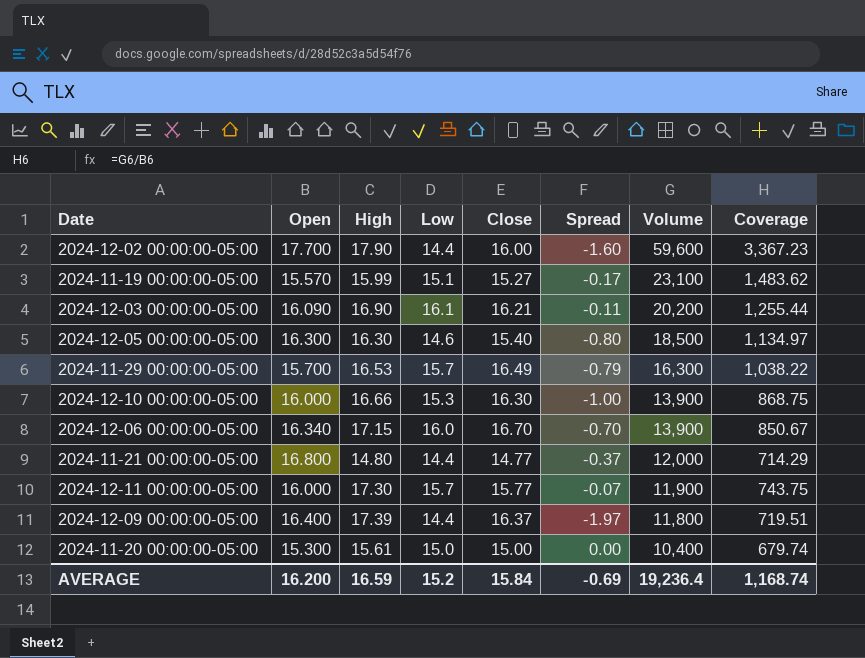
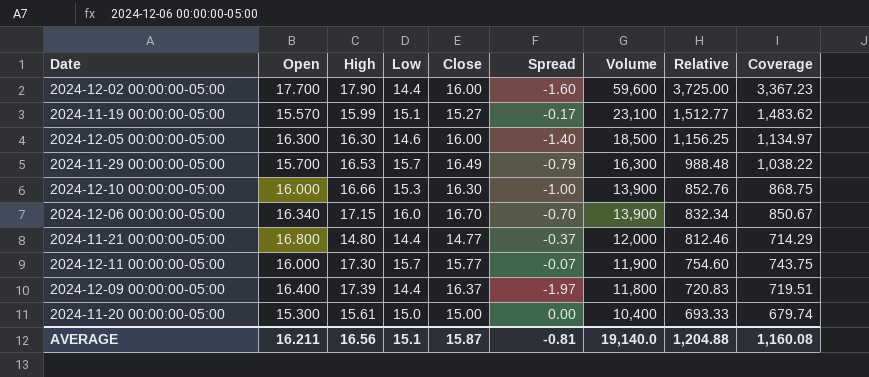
column Relative | formula: none -> [Volume] / [Close]
row 2024-12-03 00:00:00-05:00: 16.090 | 16.90 | 16.1 | 16.21 | -0.11 | 20,200 | 1,255.44 -> none
2024-12-05 00:00:00-05:00 | Close: 15.40 -> 16.00
2024-12-05 00:00:00-05:00 | Spread: -0.80 -> -1.40
AVERAGE | Open: 16.200 -> 16.211
AVERAGE | High: 16.59 -> 16.56
AVERAGE | Low: 15.2 -> 15.1
AVERAGE | Close: 15.84 -> 15.87
AVERAGE | Spread: -0.69 -> -0.81
AVERAGE | Volume: 19,236.4 -> 19,140.0
AVERAGE | Coverage: 1,168.74 -> 1,160.08

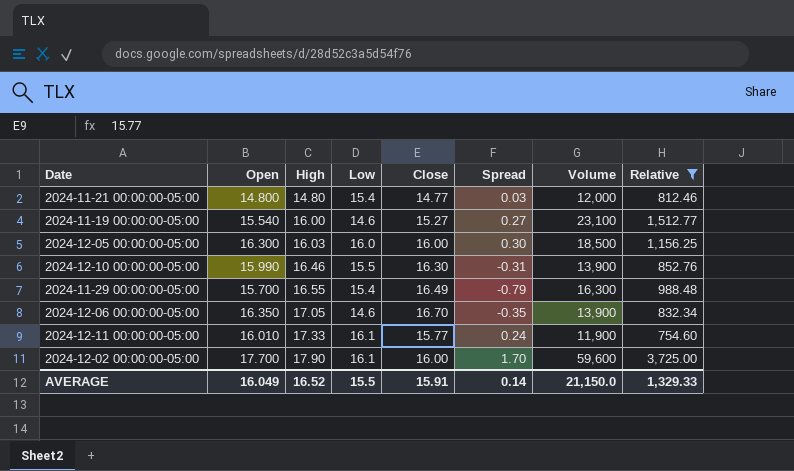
filter: none -> Relative >= 754.60
row order: Volume descending -> High ascending
column Coverage | formula: [Volume] / [Open] -> none
column Spread | formula: [Low] - [Close] -> [Open] - [Close]
2024-11-21 00:00:00-05:00 | Open: 16.800 -> 14.800
2024-11-21 00:00:00-05:00 | Low: 14.4 -> 15.4
2024-11-19 00:00:00-05:00 | Open: 15.570 -> 15.540
2024-11-19 00:00:00-05:00 | High: 15.99 -> 16.00
2024-11-19 00:00:00-05:00 | Low: 15.1 -> 14.6
2024-12-05 00:00:00-05:00 | High: 16.30 -> 16.03
2024-12-05 00:00:00-05:00 | Low: 14.6 -> 16.0
2024-12-10 00:00:00-05:00 | Open: 16.000 -> 15.990
2024-12-10 00:00:00-05:00 | High: 16.66 -> 16.46
2024-12-10 00:00:00-05:00 | Low: 15.3 -> 15.5
2024-11-29 00:00:00-05:00 | High: 16.53 -> 16.55
2024-11-29 00:00:00-05:00 | Low: 15.7 -> 15.4
2024-12-06 00:00:00-05:00 | Open: 16.340 -> 16.350
2024-12-06 00:00:00-05:00 | High: 17.15 -> 17.05
2024-12-06 00:00:00-05:00 | Low: 16.0 -> 14.6
2024-12-11 00:00:00-05:00 | Open: 16.000 -> 16.010
2024-12-11 00:00:00-05:00 | High: 17.30 -> 17.33
2024-12-11 00:00:00-05:00 | Low: 15.7 -> 16.1
2024-12-02 00:00:00-05:00 | Low: 14.4 -> 16.1
AVERAGE | Open: 16.211 -> 16.049
AVERAGE | High: 16.56 -> 16.52
AVERAGE | Low: 15.1 -> 15.5
AVERAGE | Close: 15.87 -> 15.91
AVERAGE | Spread: -0.81 -> 0.14
AVERAGE | Volume: 19,140.0 -> 21,150.0
AVERAGE | Relative: 1,204.88 -> 1,329.33

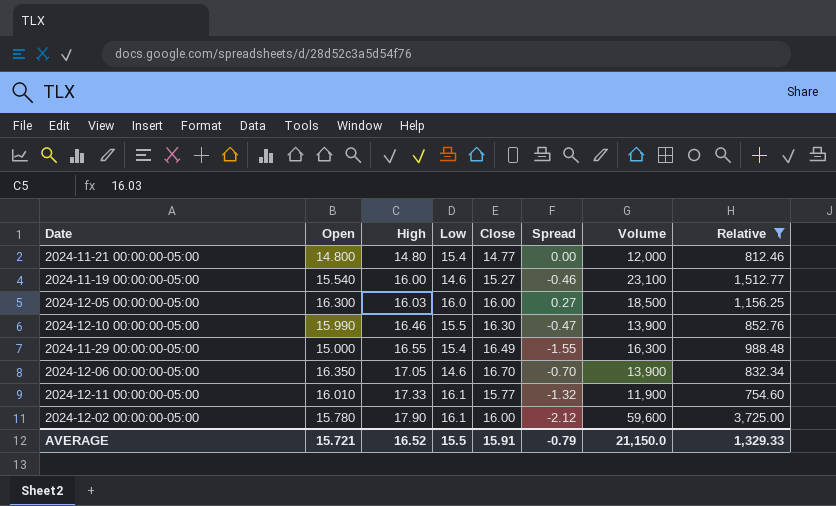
column Spread | formula: [Open] - [Close] -> [Open] - [High]
2024-11-29 00:00:00-05:00 | Open: 15.700 -> 15.000
2024-12-02 00:00:00-05:00 | Open: 17.700 -> 15.780
AVERAGE | Open: 16.049 -> 15.721
AVERAGE | Spread: 0.14 -> -0.79

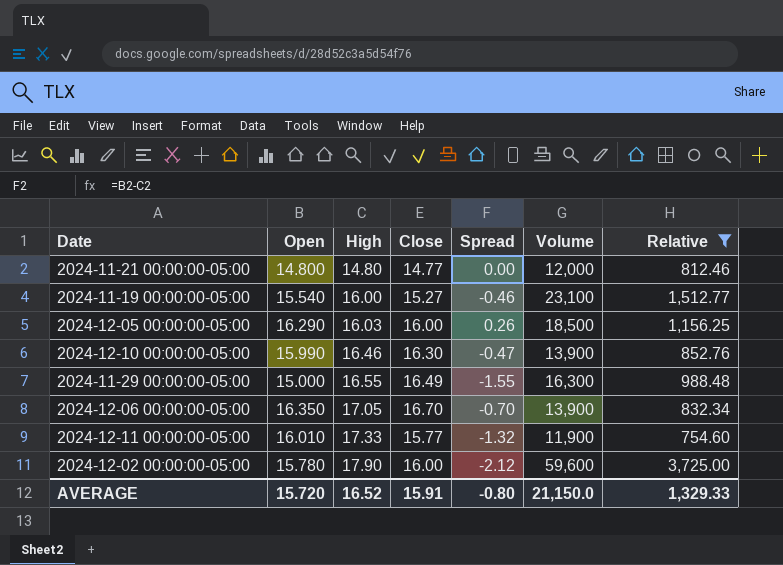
column Low | position: 4 -> none
2024-12-05 00:00:00-05:00 | Open: 16.300 -> 16.290
2024-12-05 00:00:00-05:00 | Spread: 0.27 -> 0.26
AVERAGE | Open: 15.721 -> 15.720
AVERAGE | Spread: -0.79 -> -0.80

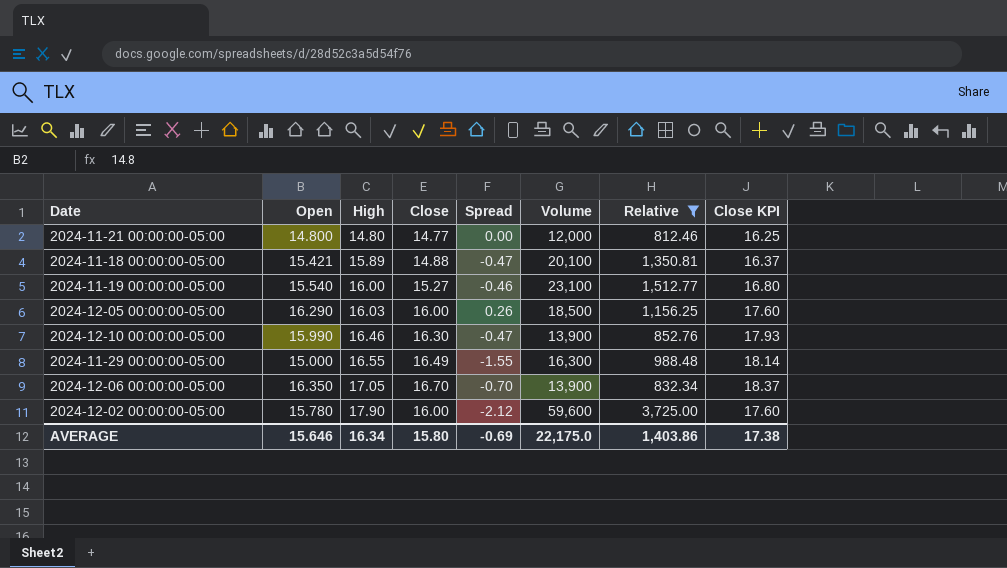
column Close KPI | formula: none -> [Close] * 1.1
row 2024-12-11 00:00:00-05:00: 16.010 | 17.33 | 15.77 | -1.32 | 11,900 | 754.60 -> none
row 2024-11-18 00:00:00-05:00: none -> 15.421 | 15.89 | 14.88 | -0.47 | 20,100 | 1,350.81 | 16.37
AVERAGE | Open: 15.720 -> 15.646
AVERAGE | High: 16.52 -> 16.34
AVERAGE | Close: 15.91 -> 15.80
AVERAGE | Spread: -0.80 -> -0.69
AVERAGE | Volume: 21,150.0 -> 22,175.0
AVERAGE | Relative: 1,329.33 -> 1,403.86

